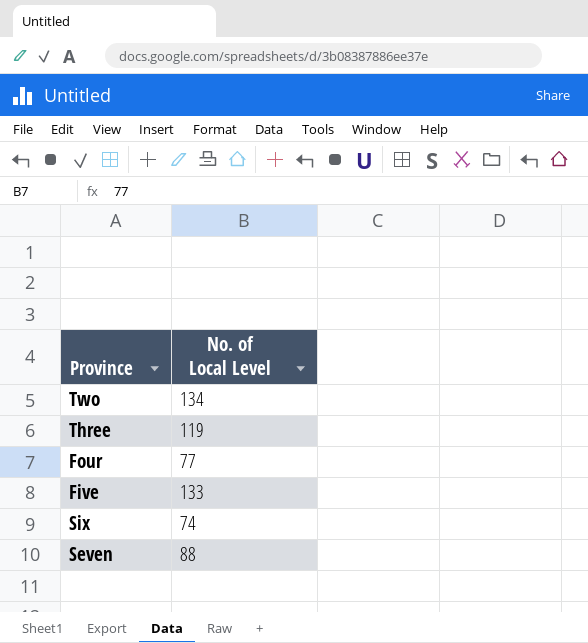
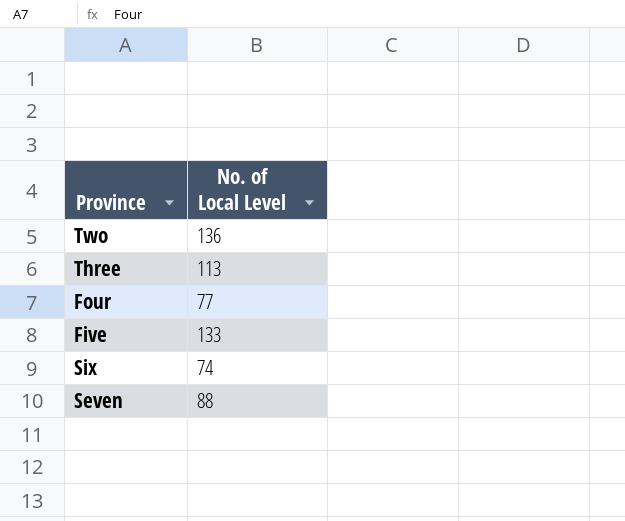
Two | No. of Local Level: 134 -> 136
Three | No. of Local Level: 119 -> 113

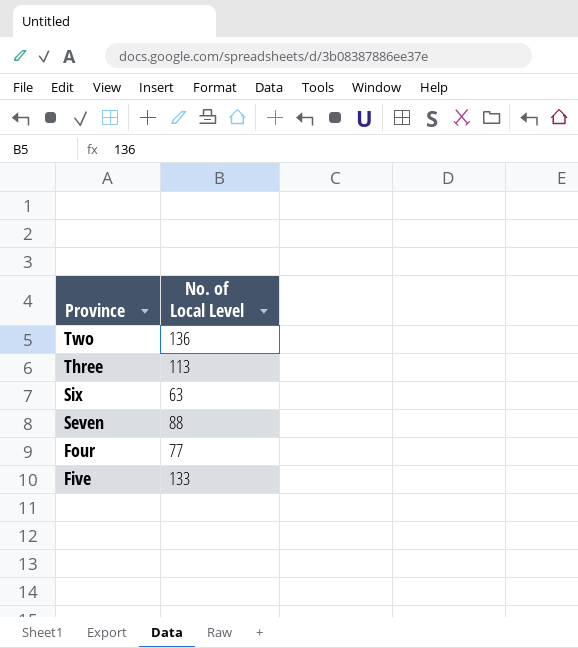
row order: none -> Province descending
Six | No. of Local Level: 74 -> 63

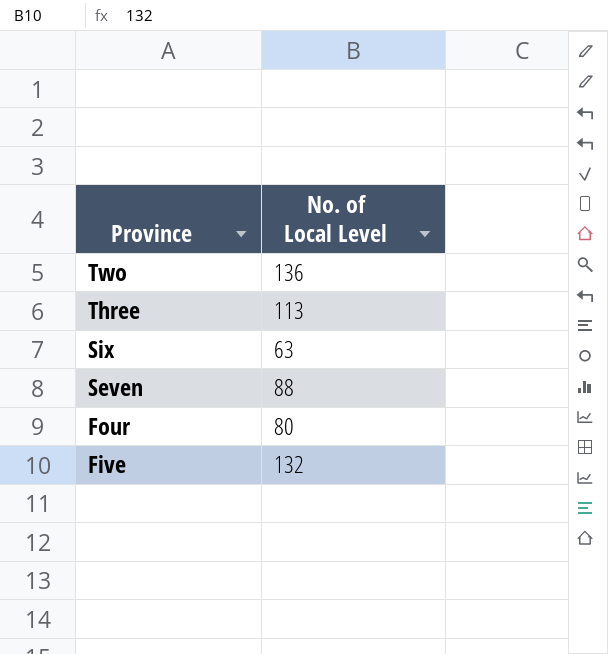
Four | No. of Local Level: 77 -> 80
Five | No. of Local Level: 133 -> 132

